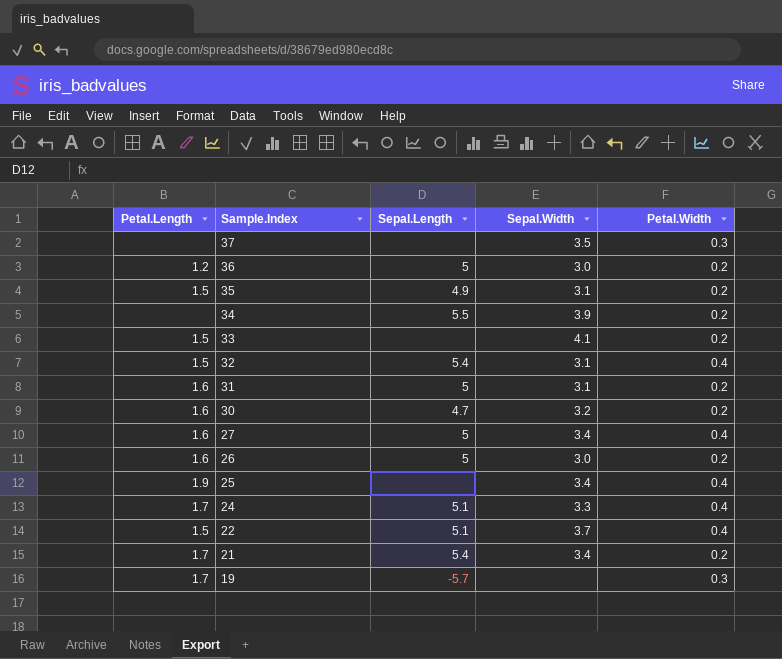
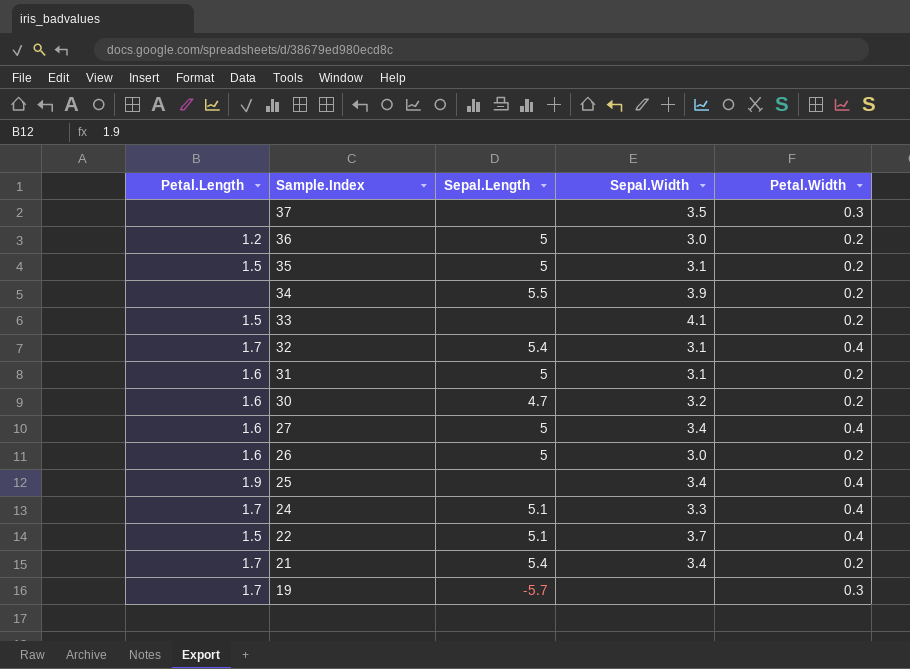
35 | Sepal.Length: 4.9 -> 5
32 | Petal.Length: 1.5 -> 1.7

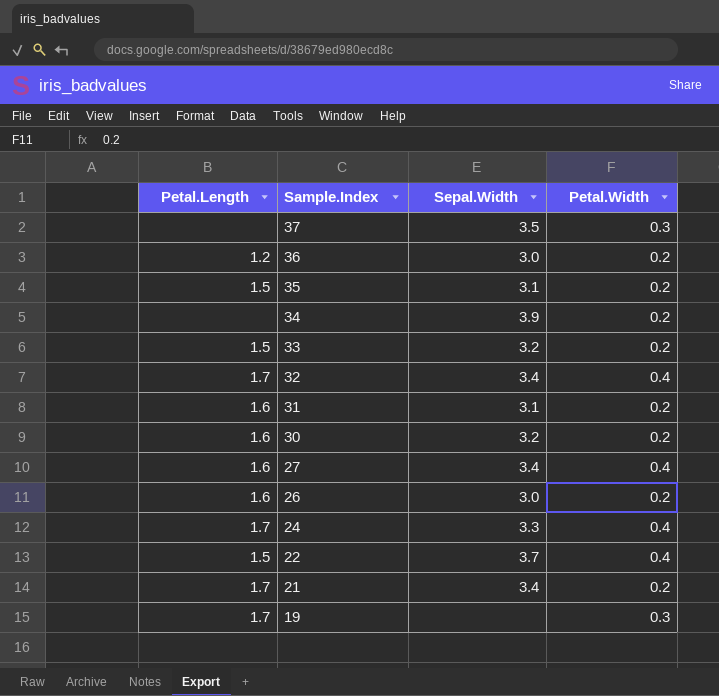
column Sepal.Length | position: 3 -> none
row 25: 1.9 | none | 3.4 | 0.4 -> none
33 | Sepal.Width: 4.1 -> 3.2
32 | Sepal.Width: 3.1 -> 3.4

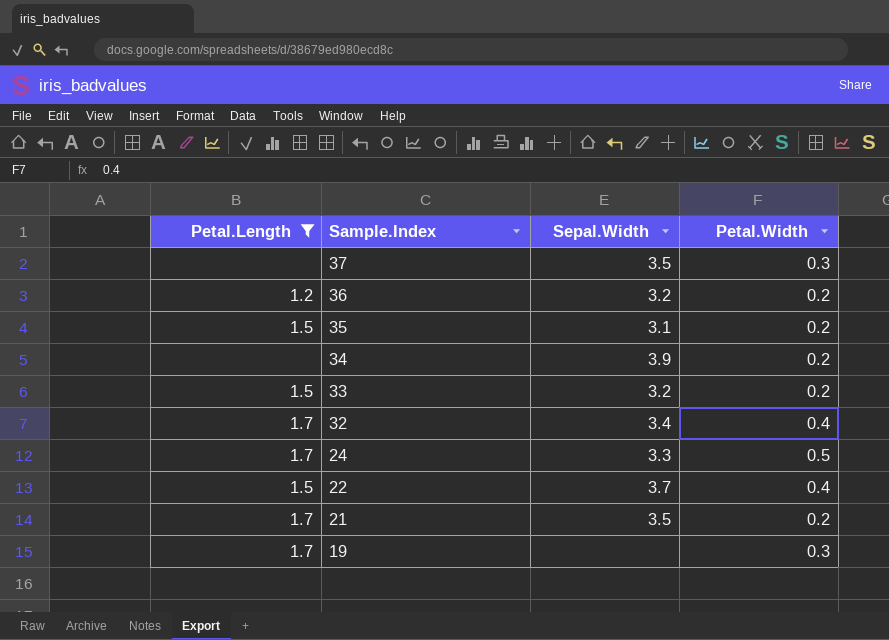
filter: none -> Petal.Length != 1.6
36 | Sepal.Width: 3.0 -> 3.2
24 | Petal.Width: 0.4 -> 0.5
21 | Sepal.Width: 3.4 -> 3.5

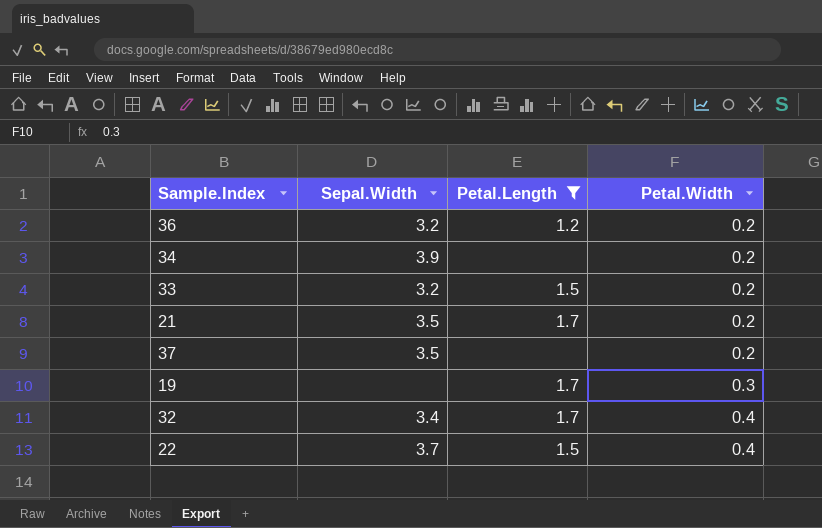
row order: Sample.Index descending -> Petal.Width ascending
column Petal.Length | position: 1 -> 3
row 35: 1.5 | 3.1 | 0.2 -> none
row 24: 1.7 | 3.3 | 0.5 -> none
37 | Petal.Width: 0.3 -> 0.2

